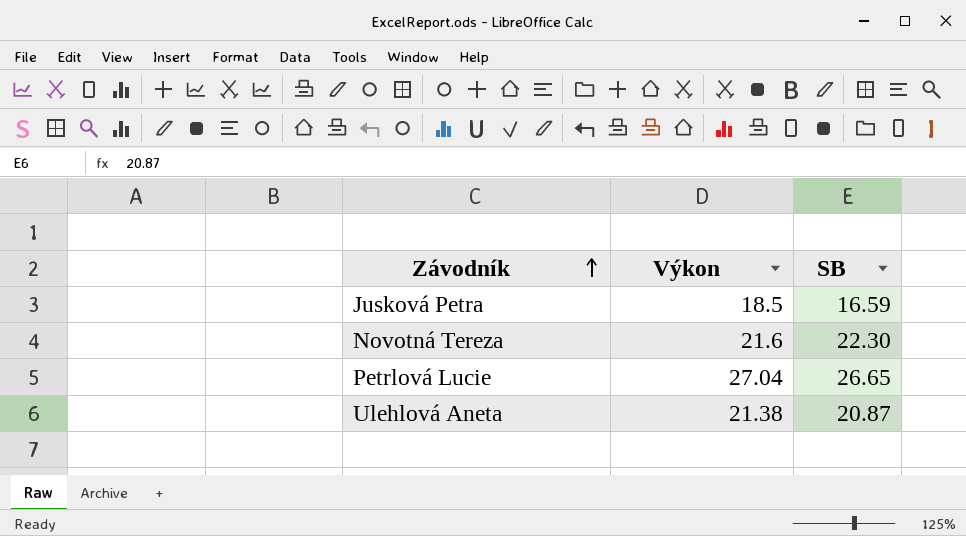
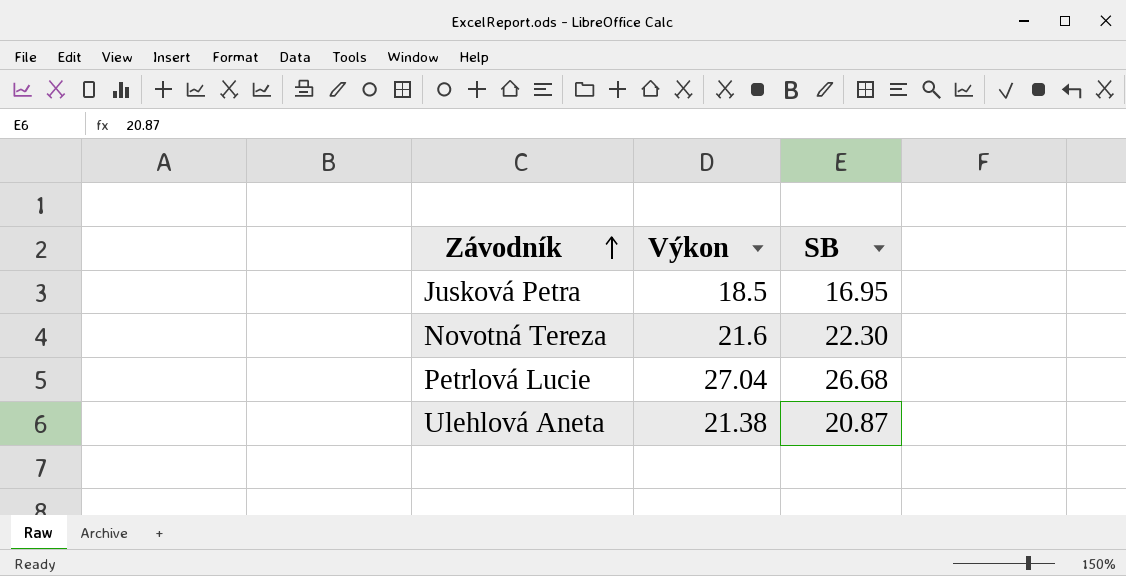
Jusková Petra | SB: 16.59 -> 16.95
Petrlová Lucie | SB: 26.65 -> 26.68

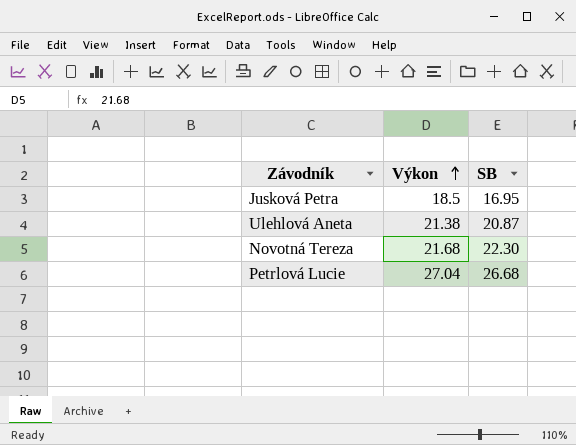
row order: Závodník ascending -> Výkon ascending
Novotná Tereza | Výkon: 21.6 -> 21.68

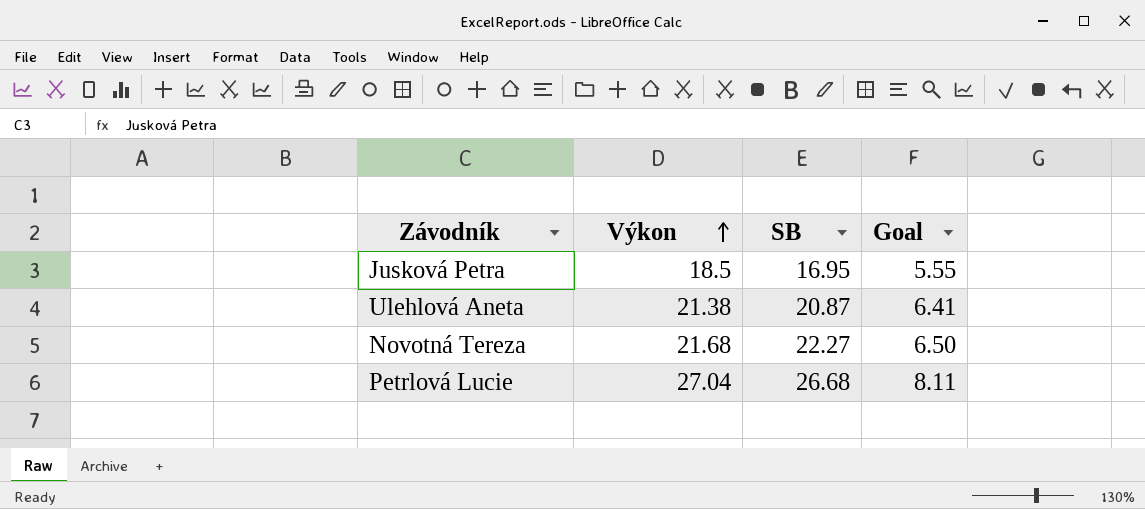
column Goal | formula: none -> [Výkon] * 0.3
Novotná Tereza | SB: 22.30 -> 22.27

